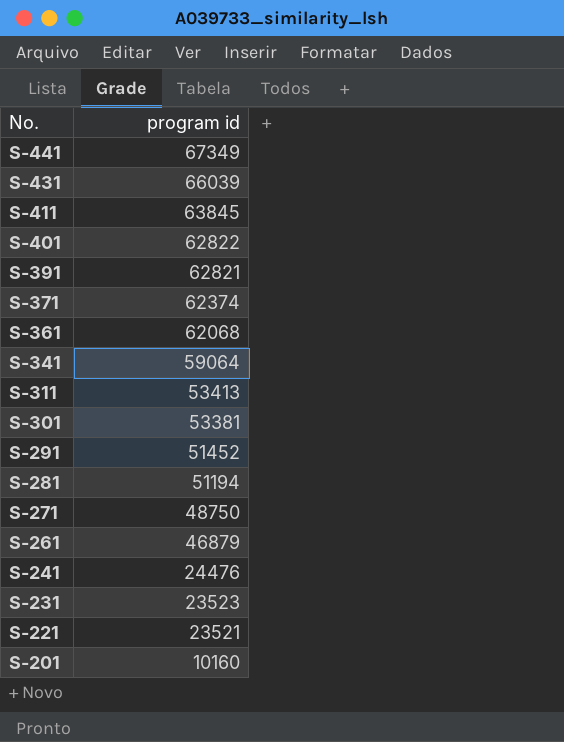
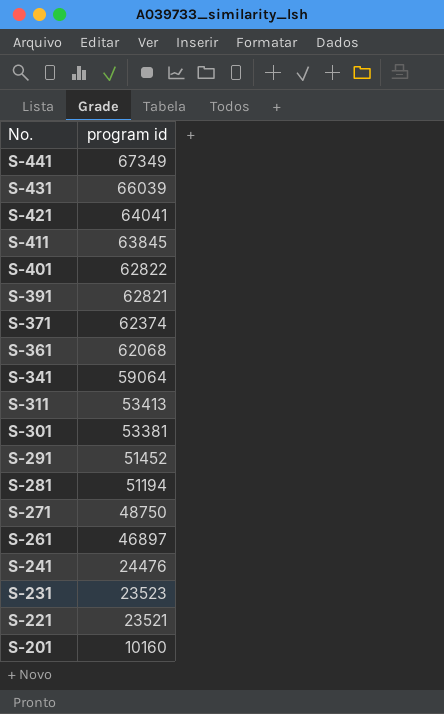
row S-421: none -> 64041
S-261 | program id: 46879 -> 46897

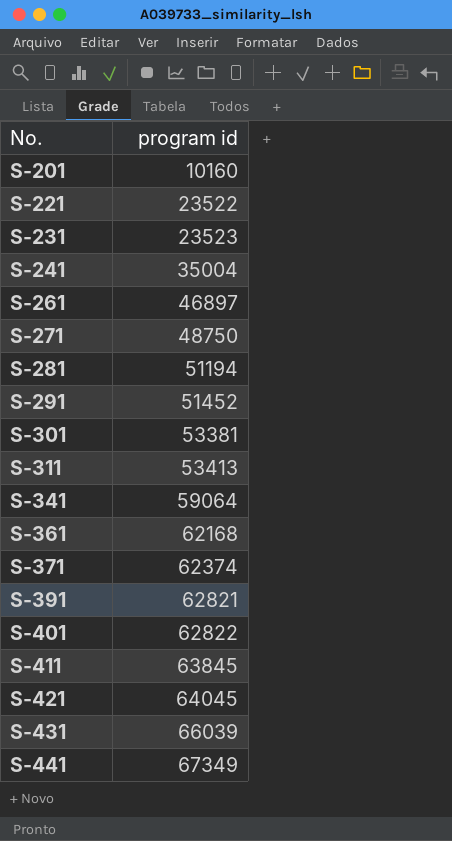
row order: No. descending -> No. ascending
S-221 | program id: 23521 -> 23522
S-241 | program id: 24476 -> 35004
S-361 | program id: 62068 -> 62168
S-421 | program id: 64041 -> 64045

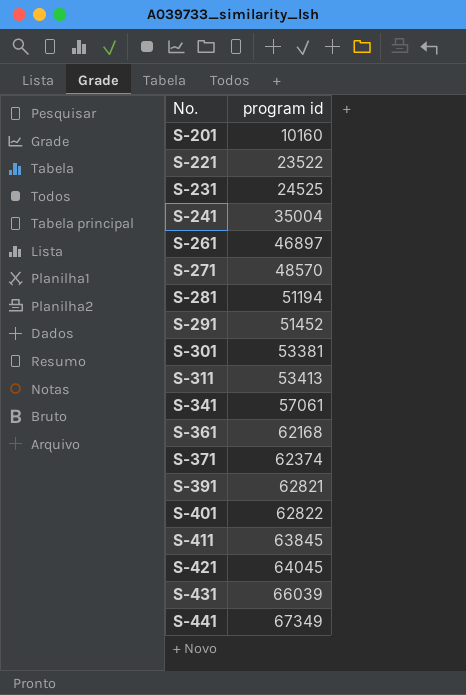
S-231 | program id: 23523 -> 24525
S-271 | program id: 48750 -> 48570
S-341 | program id: 59064 -> 57061

